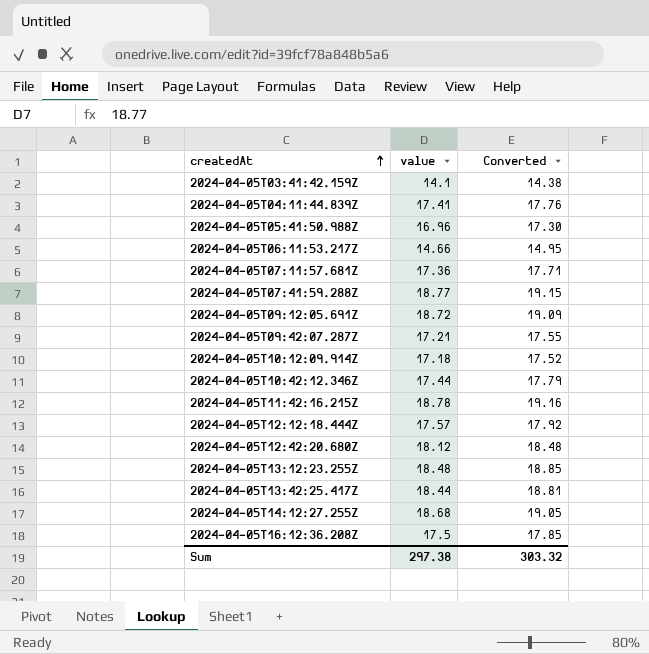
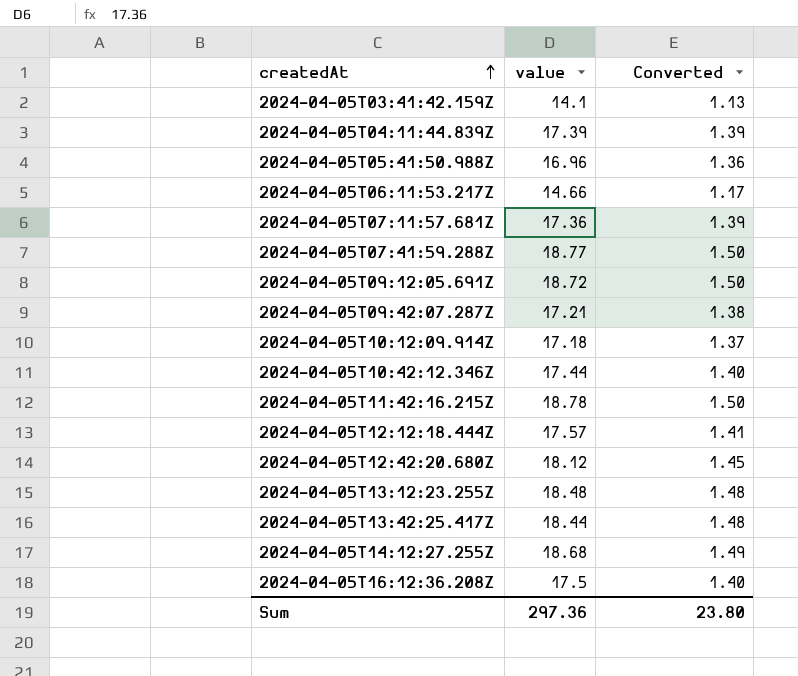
column Converted | formula: [value] * 1.02 -> [value] * 0.08
2024-04-05T04:11:44.839Z | value: 17.41 -> 17.39
Sum | value: 297.38 -> 297.36
Sum | Converted: 303.32 -> 23.80

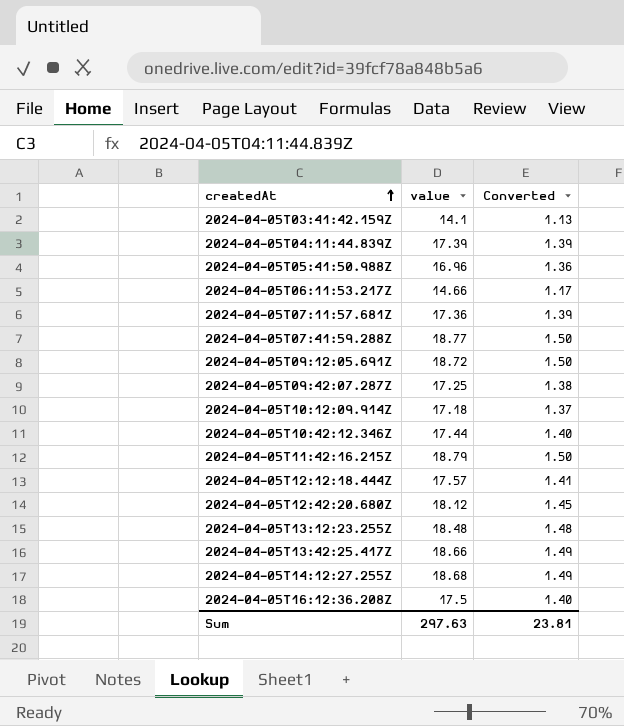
2024-04-05T09:42:07.287Z | value: 17.21 -> 17.25
2024-04-05T11:42:16.215Z | value: 18.78 -> 18.79
2024-04-05T13:42:25.417Z | value: 18.44 -> 18.66
2024-04-05T13:42:25.417Z | Converted: 1.48 -> 1.49
Sum | value: 297.36 -> 297.63
Sum | Converted: 23.80 -> 23.81

